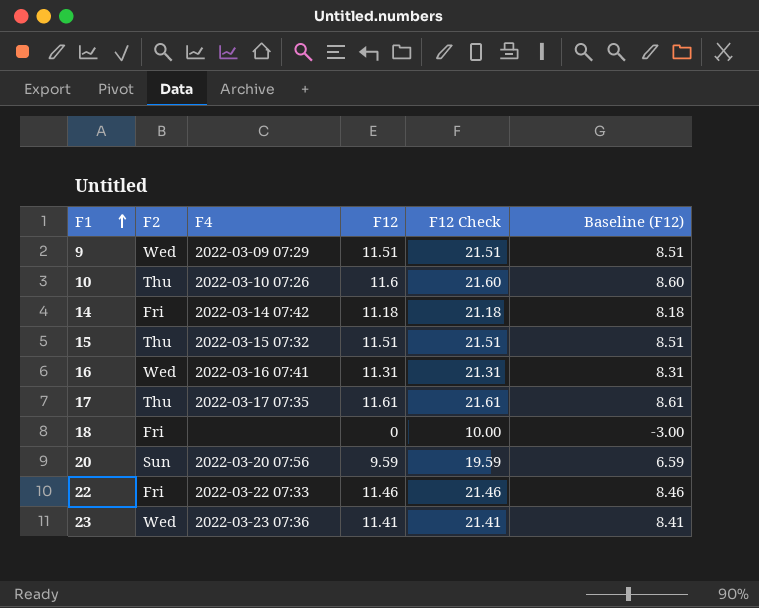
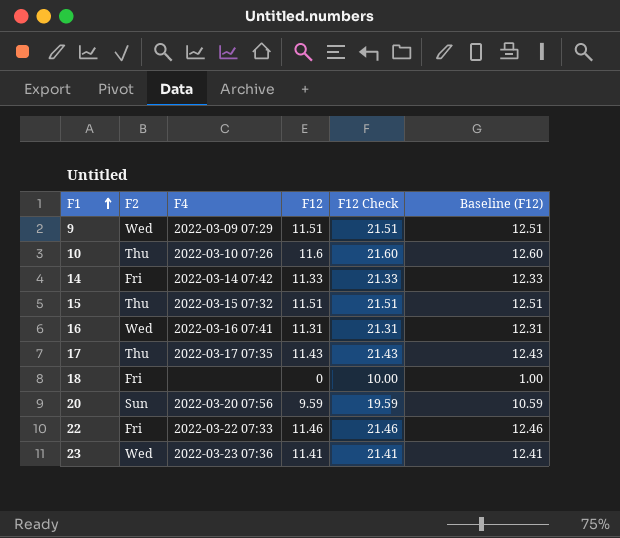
column Baseline (F12) | formula: [F12] - 3 -> [F12] + 1
14 | F12: 11.18 -> 11.33
14 | F12 Check: 21.18 -> 21.33
17 | F12: 11.61 -> 11.43
17 | F12 Check: 21.61 -> 21.43

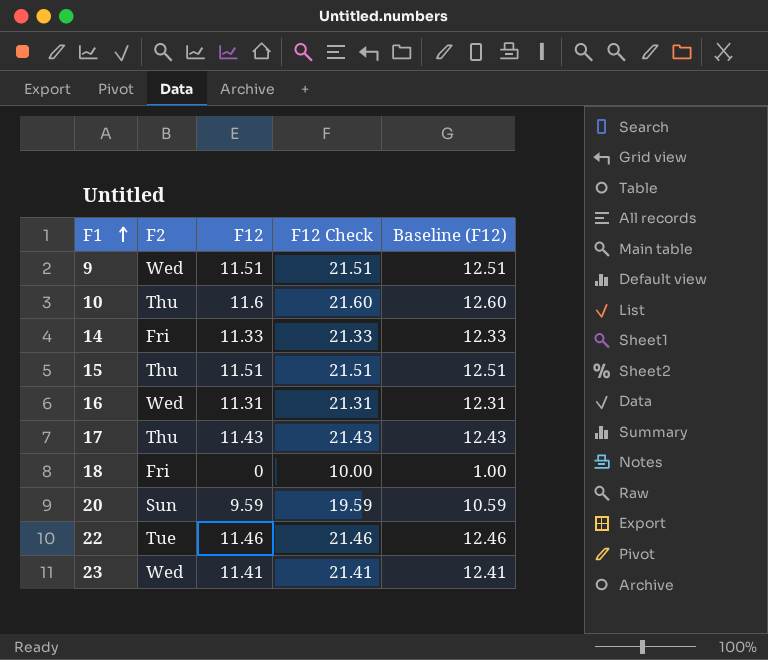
column F4 | position: 3 -> none
22 | F2: Fri -> Tue

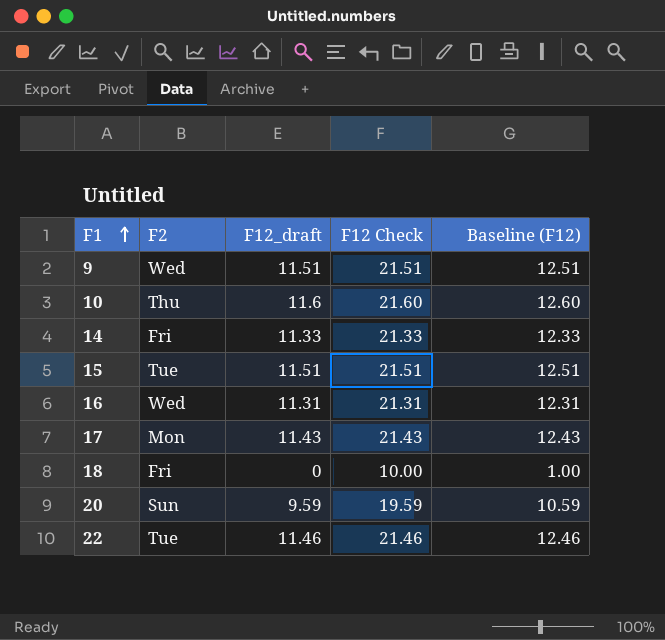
column name: F12 -> F12_draft
row 23: Wed | 11.41 | 21.41 | 12.41 -> none
15 | F2: Thu -> Tue
17 | F2: Thu -> Mon

